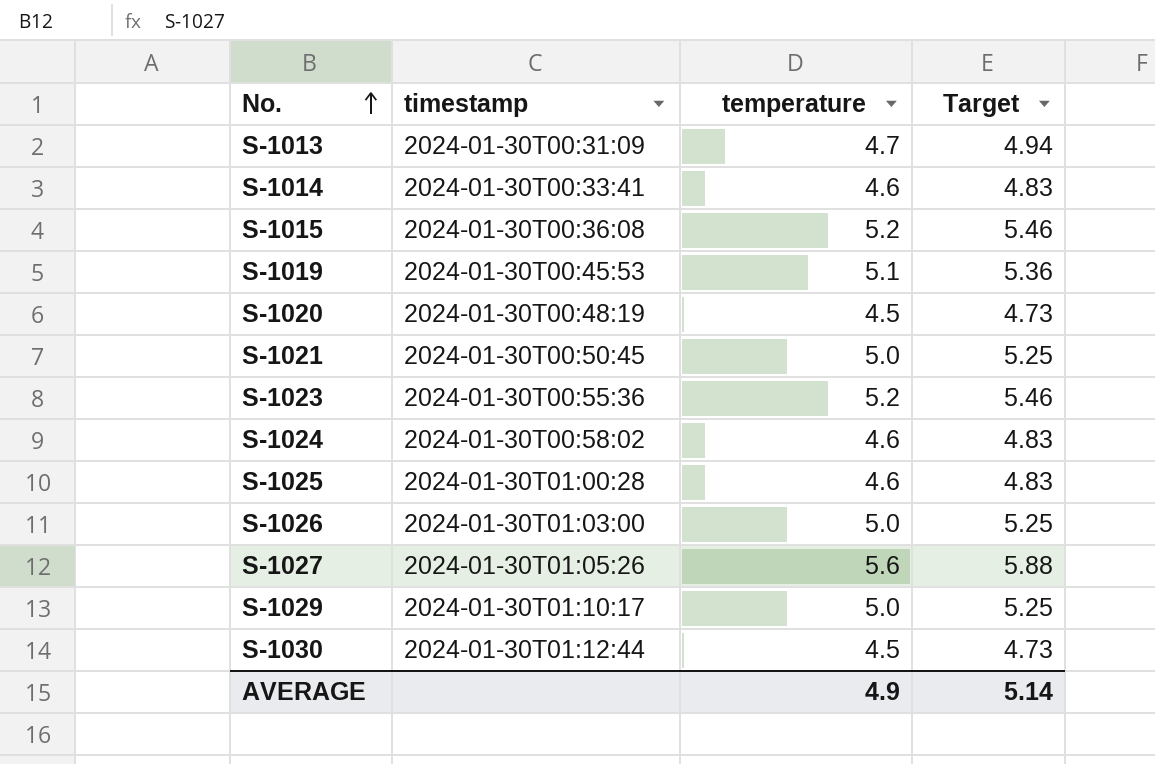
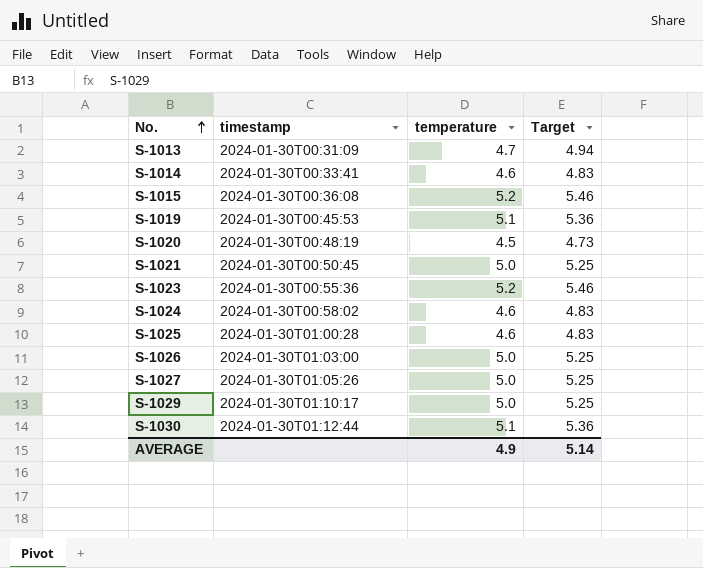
S-1027 | temperature: 5.6 -> 5.0
S-1027 | Target: 5.88 -> 5.25
S-1030 | temperature: 4.5 -> 5.1
S-1030 | Target: 4.73 -> 5.36

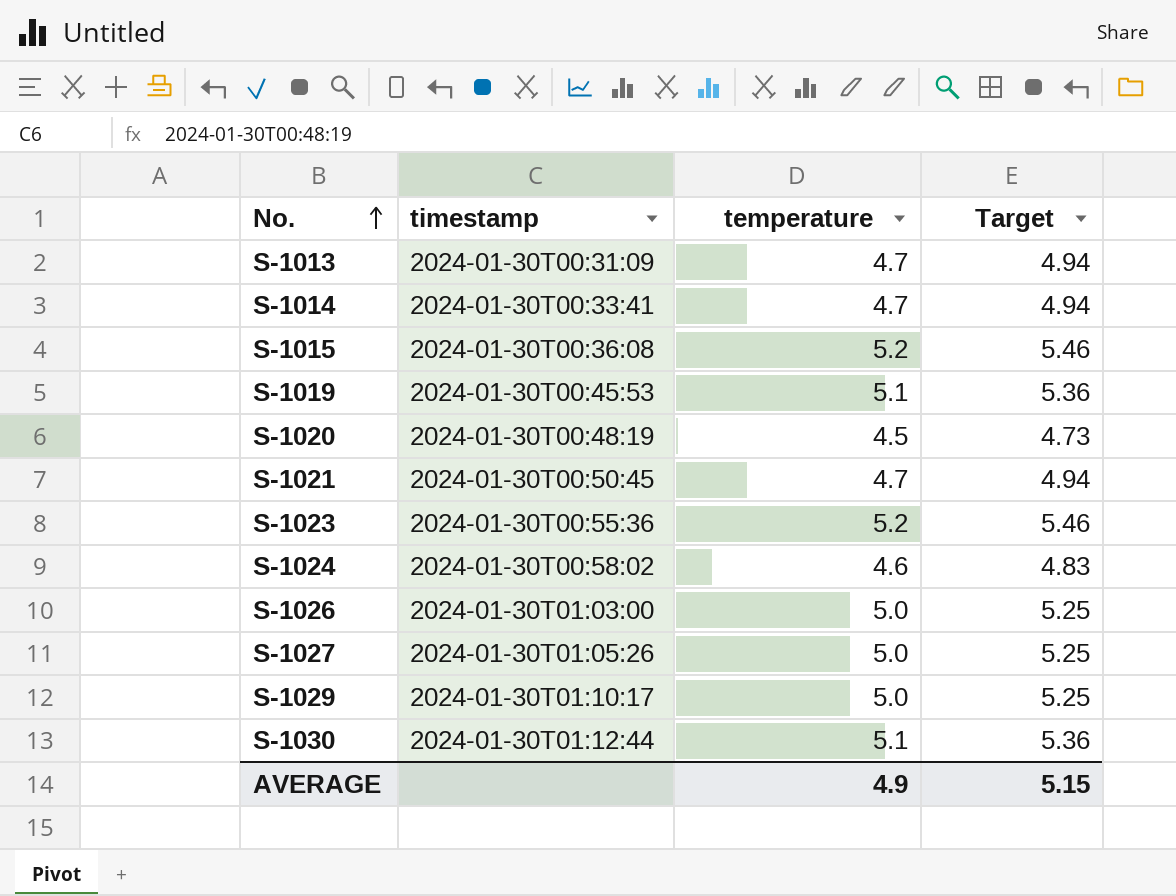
row S-1025: 2024-01-30T01:00:28 | 4.6 | 4.83 -> none
S-1014 | temperature: 4.6 -> 4.7
S-1014 | Target: 4.83 -> 4.94
S-1021 | temperature: 5.0 -> 4.7
S-1021 | Target: 5.25 -> 4.94
AVERAGE | Target: 5.14 -> 5.15

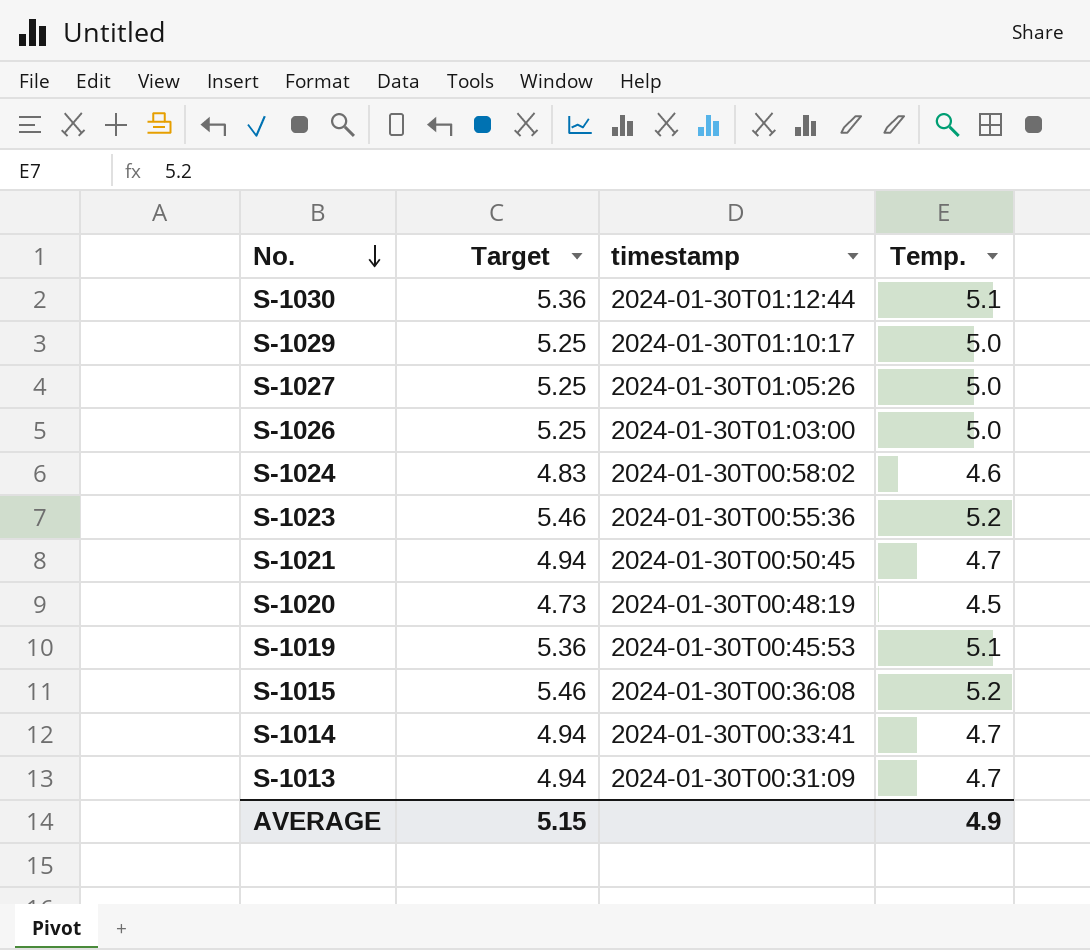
row order: No. ascending -> No. descending
column Target | position: 4 -> 2
column name: temperature -> Temp.

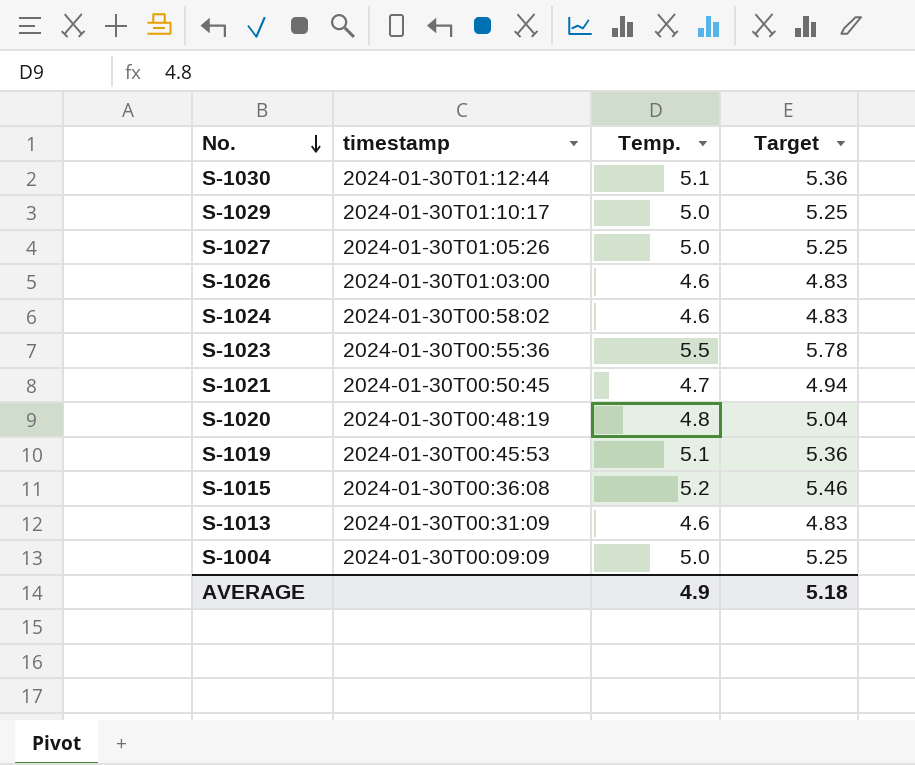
column Target | position: 2 -> 4
row S-1014: 4.94 | 2024-01-30T00:33:41 | 4.7 -> none
S-1026 | Temp.: 5.0 -> 4.6
S-1026 | Target: 5.25 -> 4.83
S-1023 | Temp.: 5.2 -> 5.5
S-1023 | Target: 5.46 -> 5.78
S-1020 | Temp.: 4.5 -> 4.8
S-1020 | Target: 4.73 -> 5.04
S-1013 | Temp.: 4.7 -> 4.6
S-1013 | Target: 4.94 -> 4.83
row S-1004: none -> 2024-01-30T00:09:09 | 5.0 | 5.25
AVERAGE | Target: 5.15 -> 5.18

